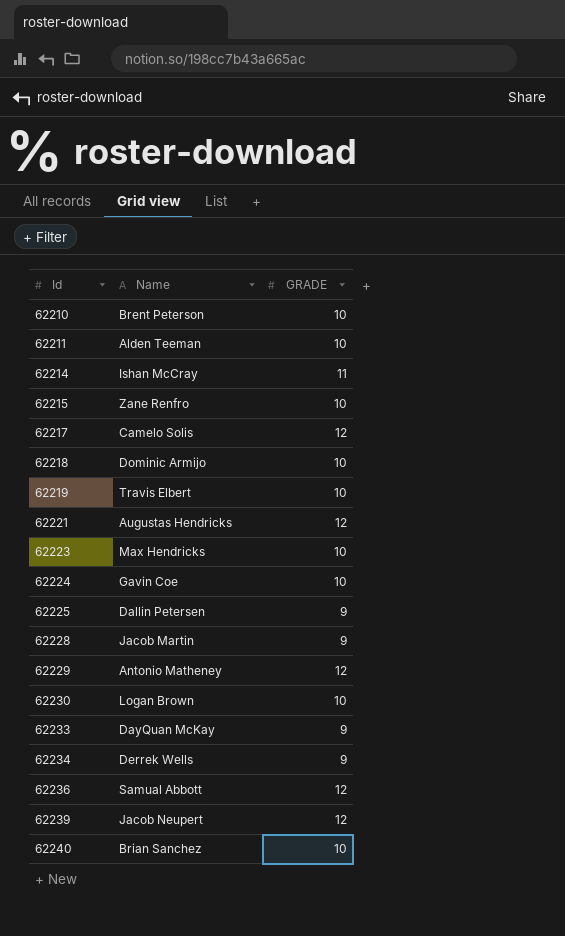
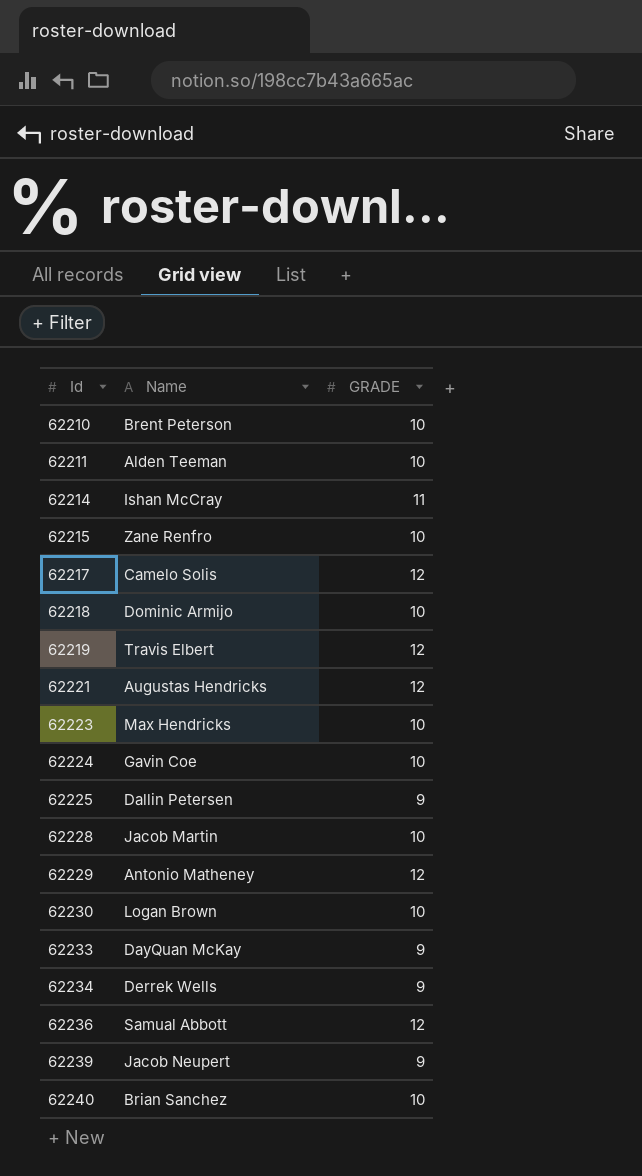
62219 | GRADE: 10 -> 12
62228 | GRADE: 9 -> 10
62239 | GRADE: 12 -> 9

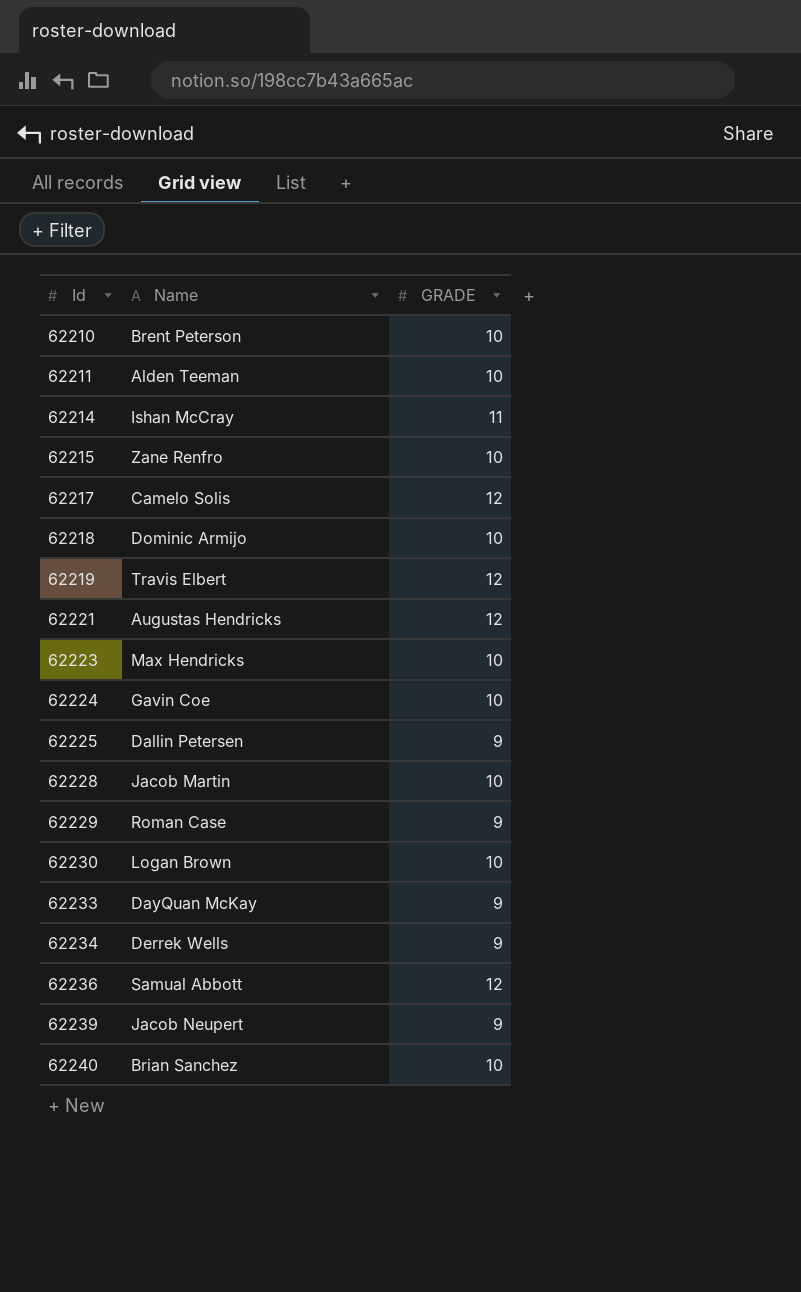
62229 | Name: Antonio Matheney -> Roman Case
62229 | GRADE: 12 -> 9

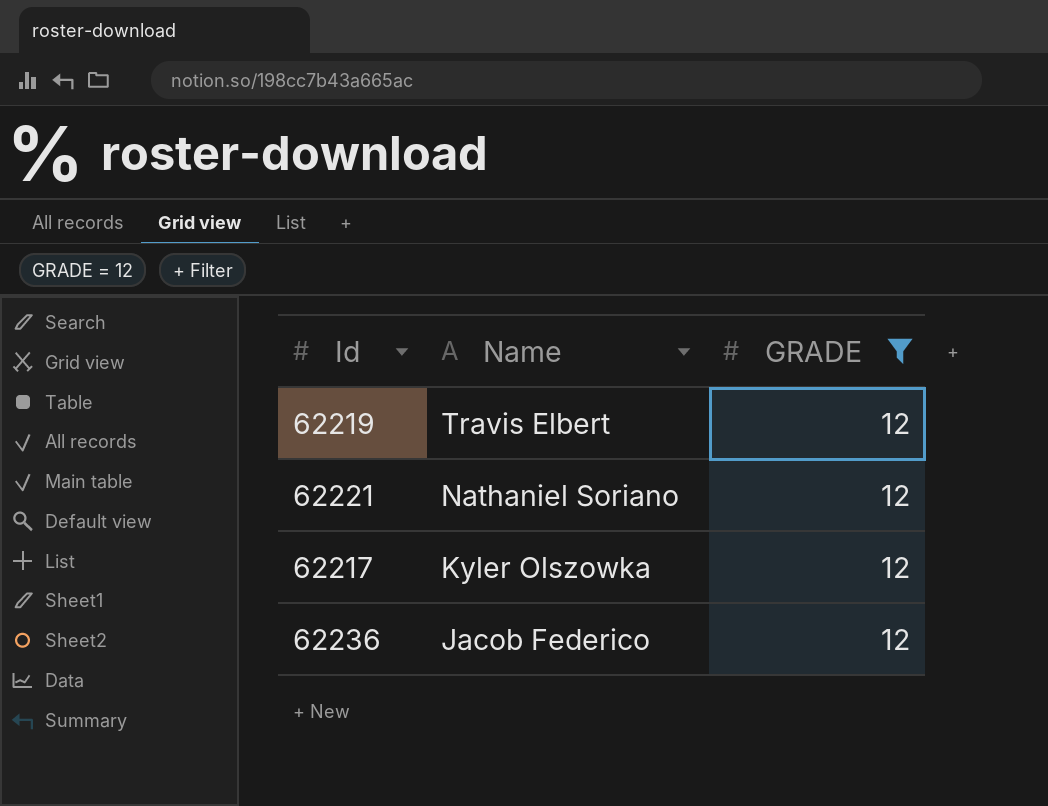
filter: none -> GRADE = 12
row order: Id ascending -> Name descending
62221 | Name: Augustas Hendricks -> Nathaniel Soriano
62217 | Name: Camelo Solis -> Kyler Olszowka
62236 | Name: Samual Abbott -> Jacob Federico

